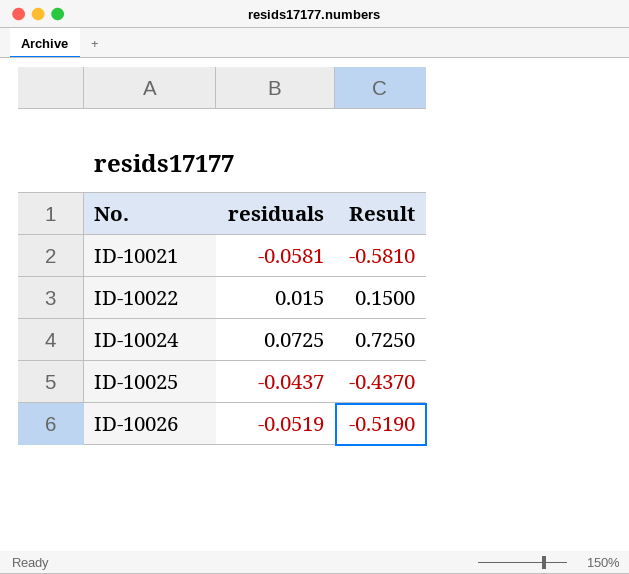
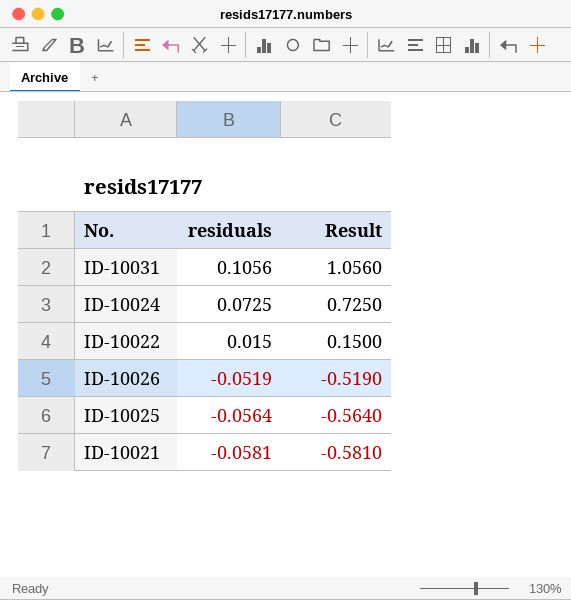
row order: No. ascending -> residuals descending
row ID-10031: none -> 0.1056 | 1.0560
ID-10025 | residuals: -0.0437 -> -0.0564
ID-10025 | Result: -0.4370 -> -0.5640

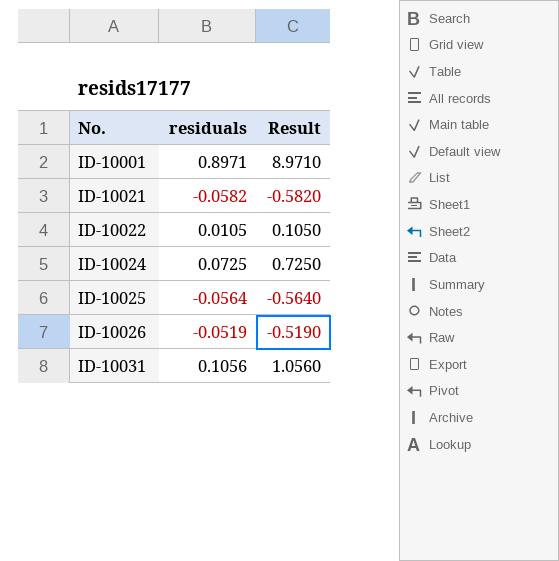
row order: residuals descending -> No. ascending
row ID-10001: none -> 0.8971 | 8.9710
ID-10021 | residuals: -0.0581 -> -0.0582
ID-10021 | Result: -0.5810 -> -0.5820
ID-10022 | residuals: 0.015 -> 0.0105
ID-10022 | Result: 0.1500 -> 0.1050

